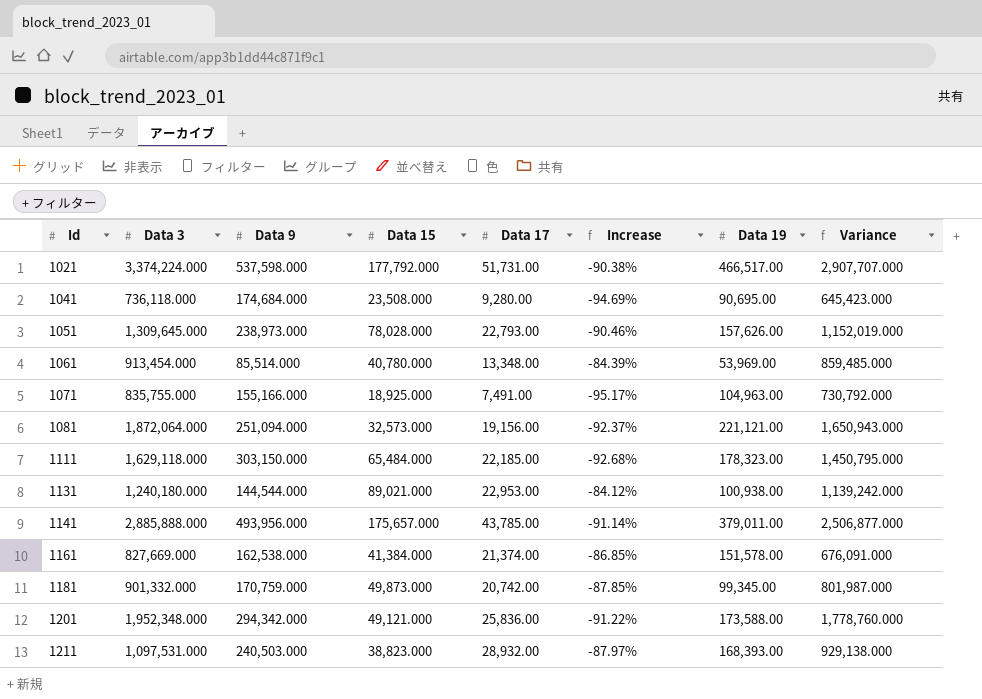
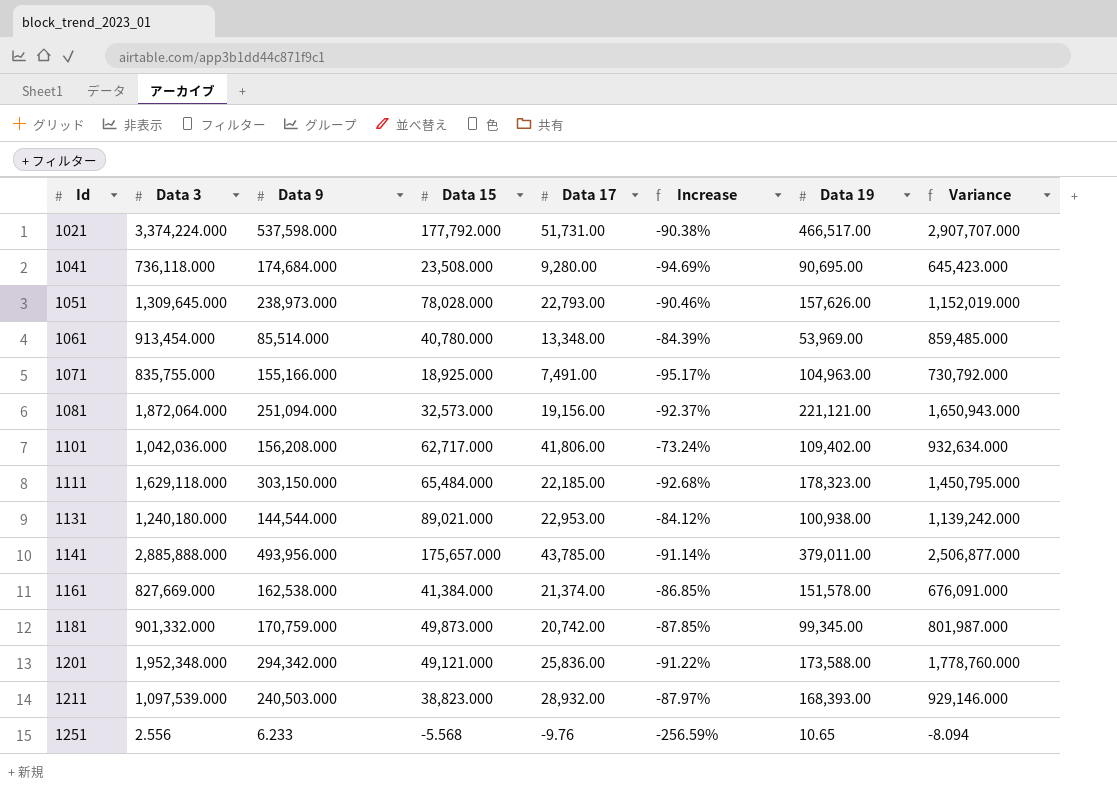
row 1101: none -> 1,042,036.000 | 156,208.000 | 62,717.000 | 41,806.00 | -73.24% | 109,402.00 | 932,634.000
1211 | Data 3: 1,097,531.000 -> 1,097,539.000
1211 | Variance: 929,138.000 -> 929,146.000
row 1251: none -> 2.556 | 6.233 | -5.568 | -9.76 | -256.59% | 10.65 | -8.094

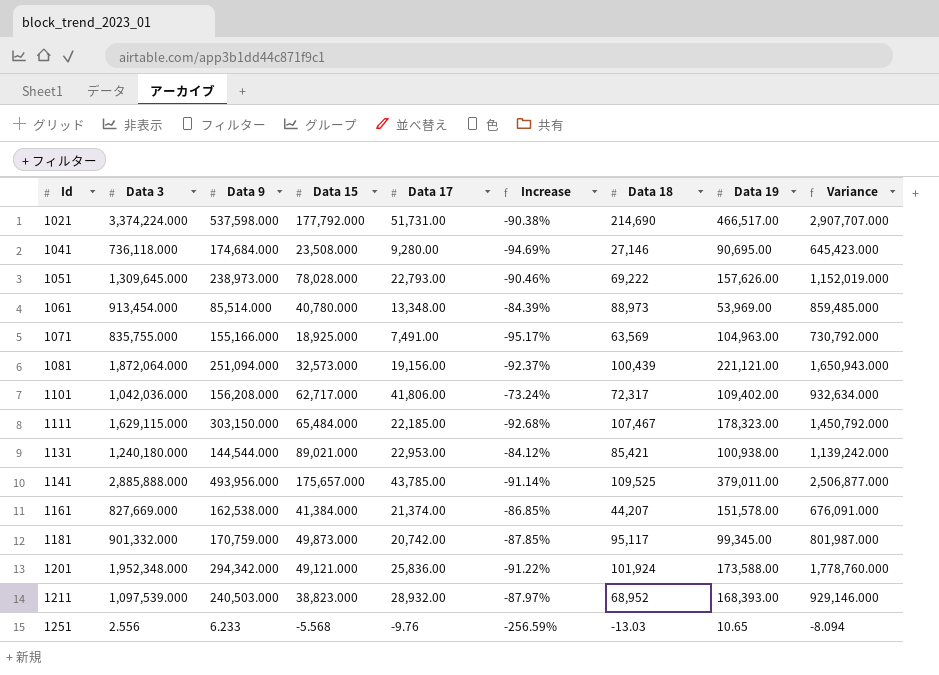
column Data 18 | position: none -> 7
1111 | Data 3: 1,629,118.000 -> 1,629,115.000
1111 | Variance: 1,450,795.000 -> 1,450,792.000

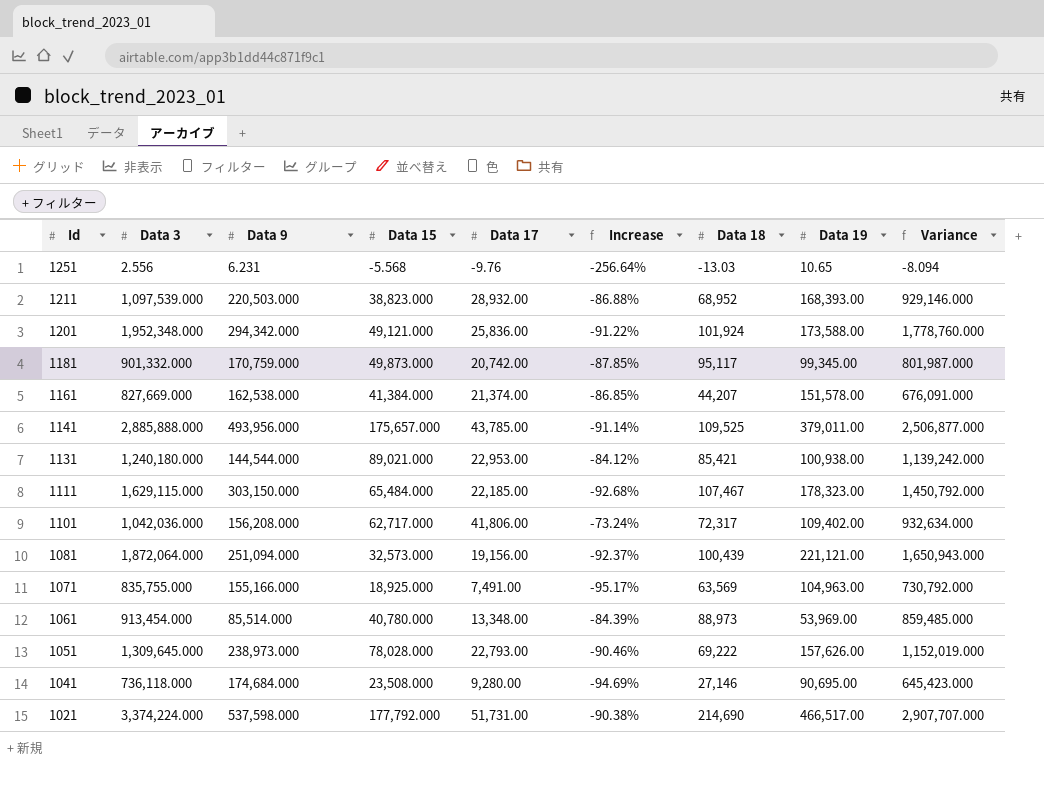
row order: Id ascending -> Id descending
1251 | Data 9: 6.233 -> 6.231
1251 | Increase: -256.59% -> -256.64%
1211 | Data 9: 240,503.000 -> 220,503.000
1211 | Increase: -87.97% -> -86.88%

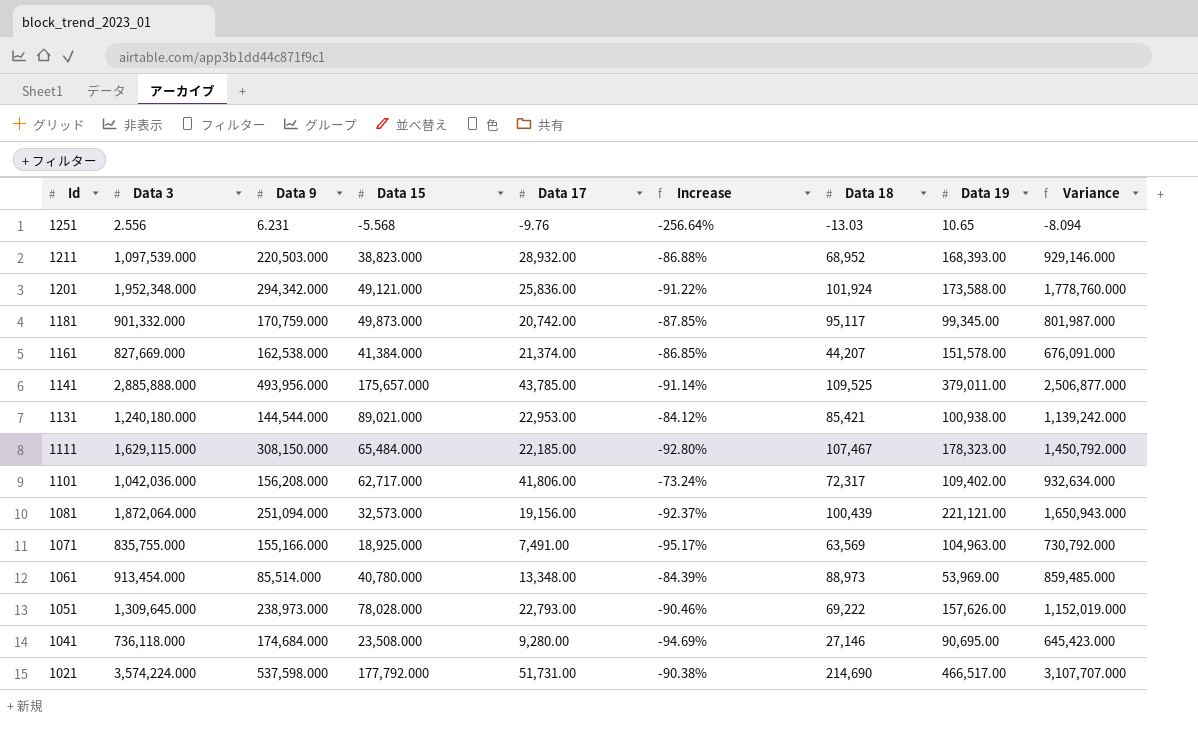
1111 | Data 9: 303,150.000 -> 308,150.000
1111 | Increase: -92.68% -> -92.80%
1021 | Data 3: 3,374,224.000 -> 3,574,224.000
1021 | Variance: 2,907,707.000 -> 3,107,707.000

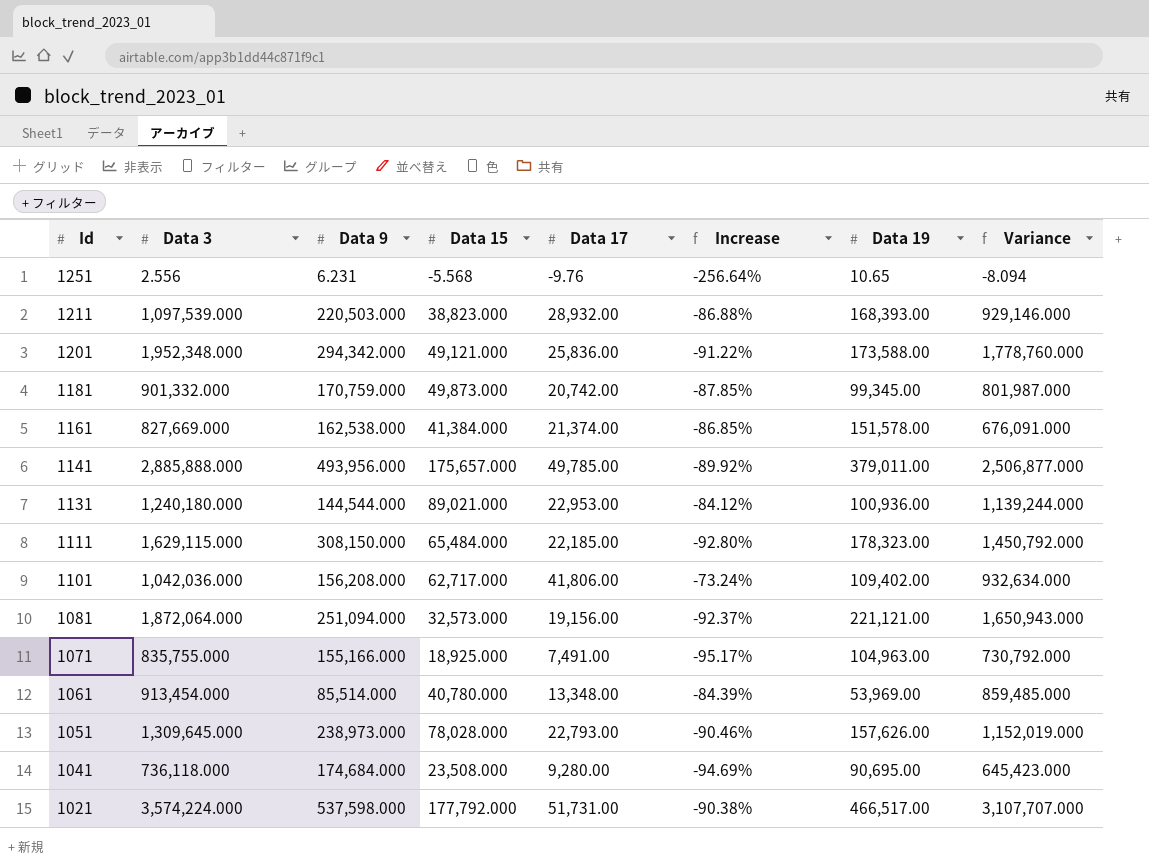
column Data 18 | position: 7 -> none
1141 | Data 17: 43,785.00 -> 49,785.00
1141 | Increase: -91.14% -> -89.92%
1131 | Data 19: 100,938.00 -> 100,936.00
1131 | Variance: 1,139,242.000 -> 1,139,244.000

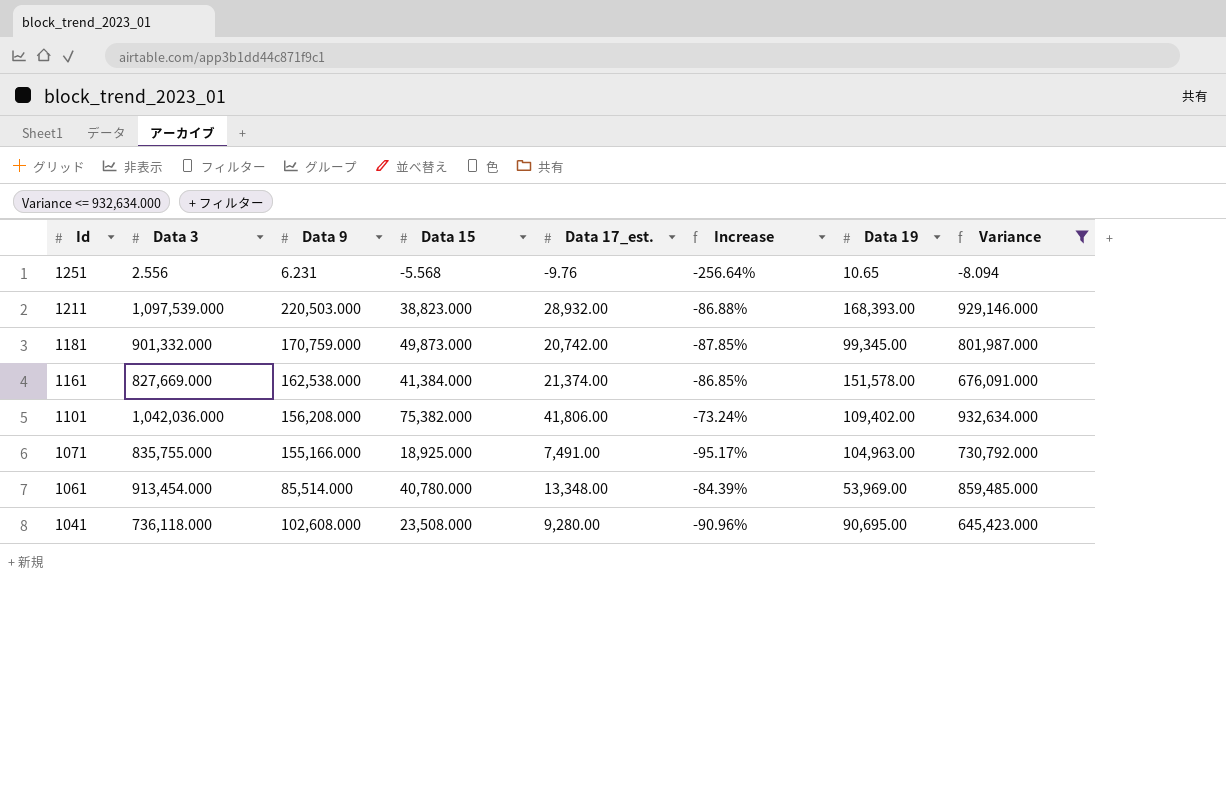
filter: none -> Variance <= 932,634.000
column name: Data 17 -> Data 17_est.
1101 | Data 15: 62,717.000 -> 75,382.000
1041 | Data 9: 174,684.000 -> 102,608.000
1041 | Increase: -94.69% -> -90.96%

